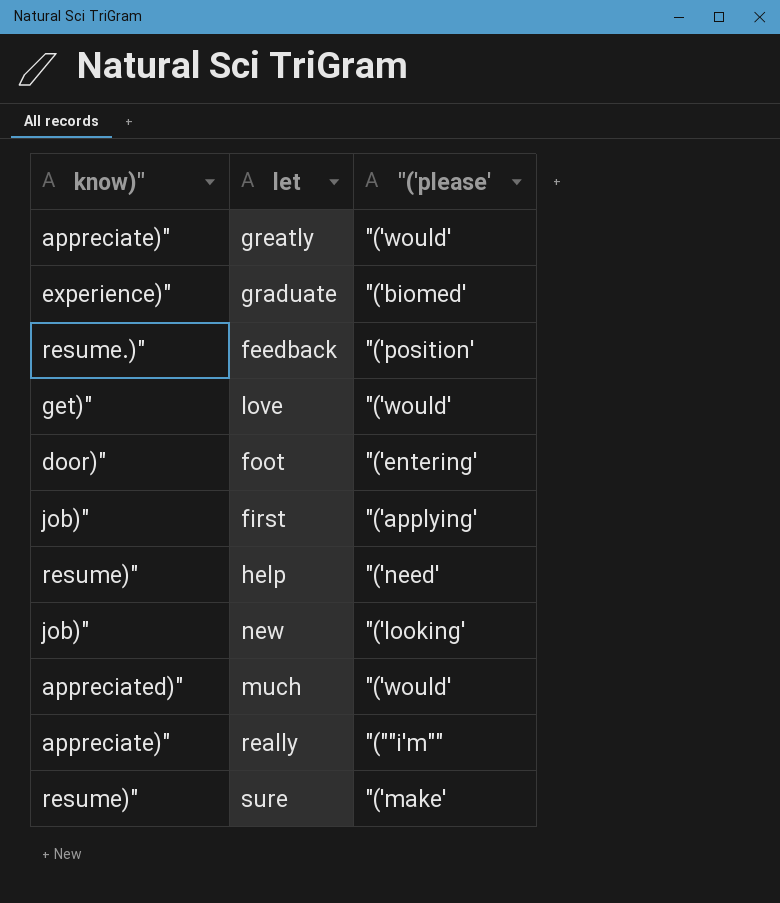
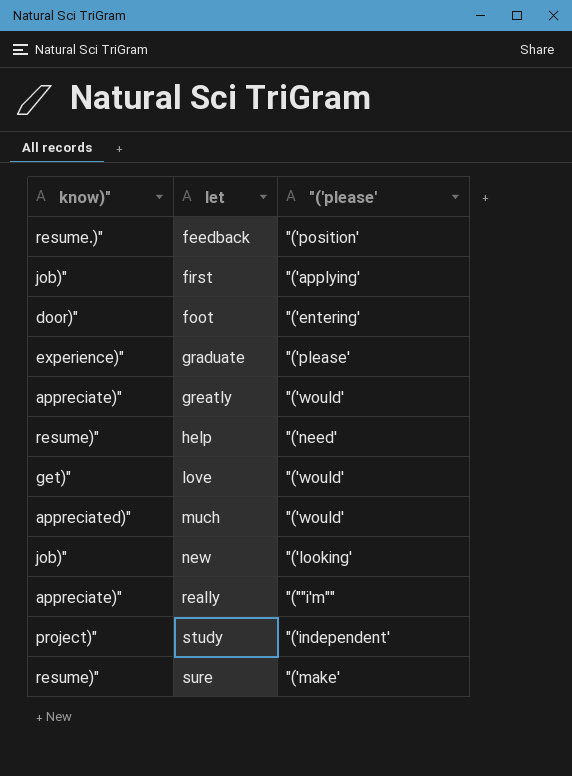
row order: none -> let ascending
graduate | "('please': "('biomed' -> "('please'
row study: none -> project)" | "('independent'

